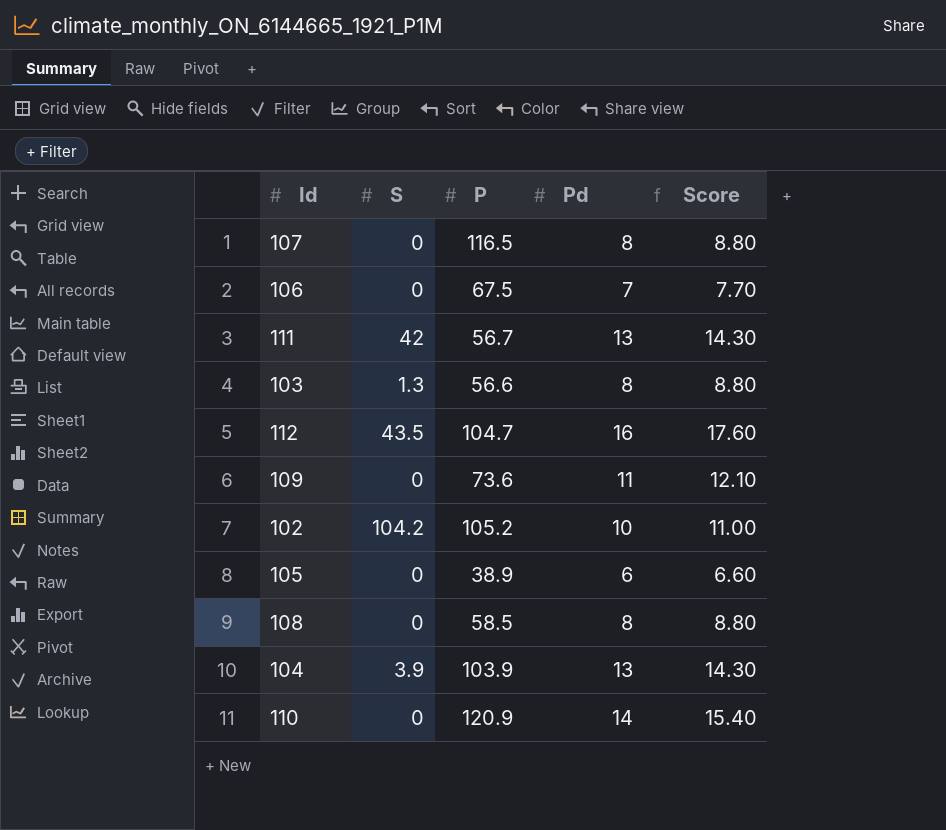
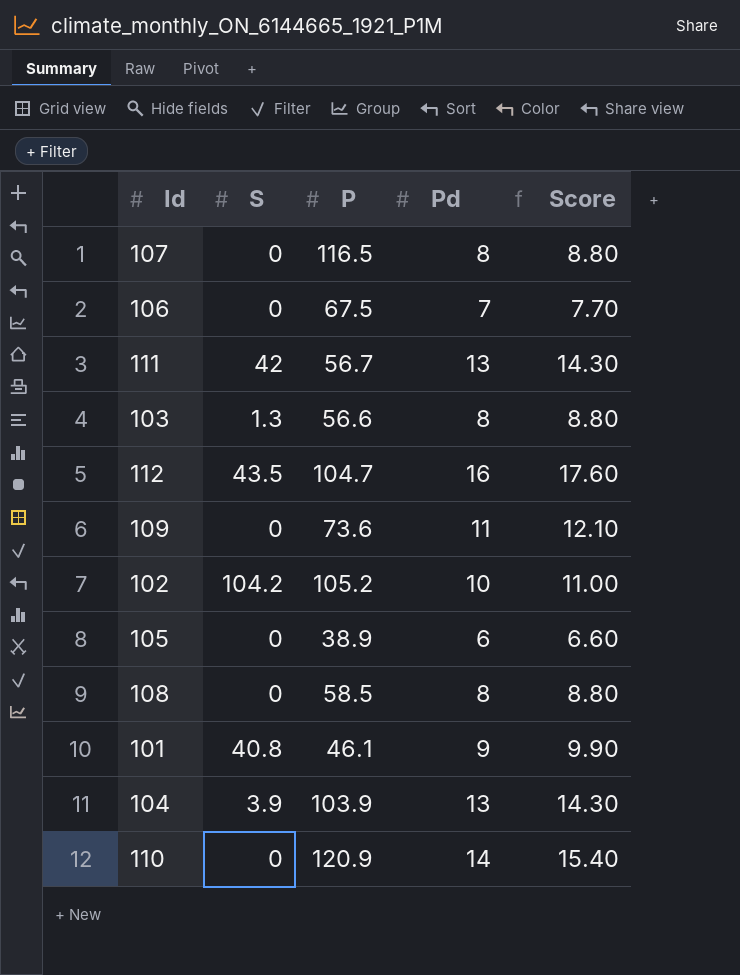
row 101: none -> 40.8 | 46.1 | 9 | 9.90

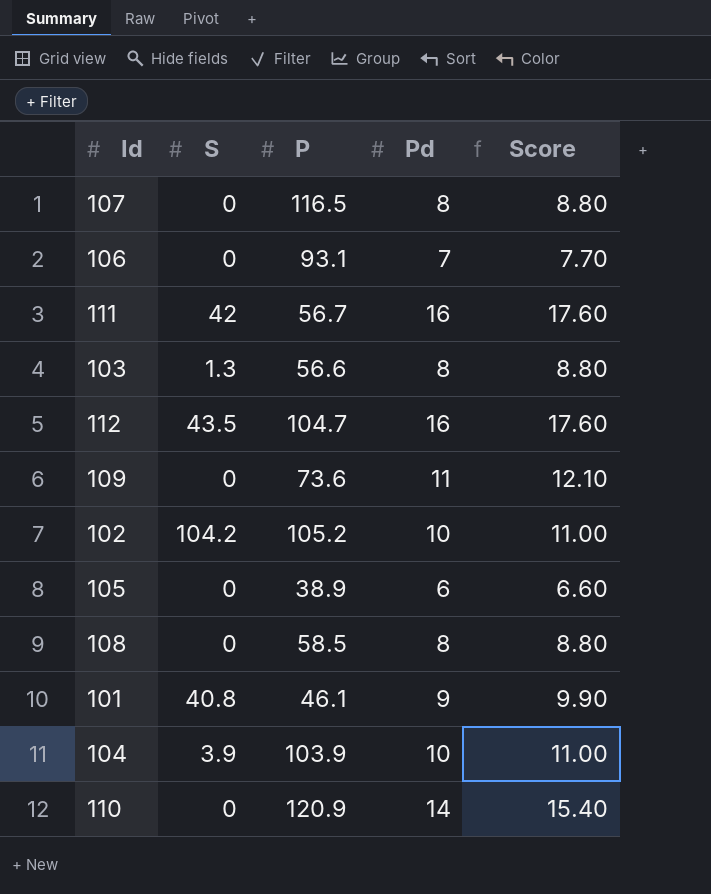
106 | P: 67.5 -> 93.1
111 | Pd: 13 -> 16
111 | Score: 14.30 -> 17.60
104 | Pd: 13 -> 10
104 | Score: 14.30 -> 11.00

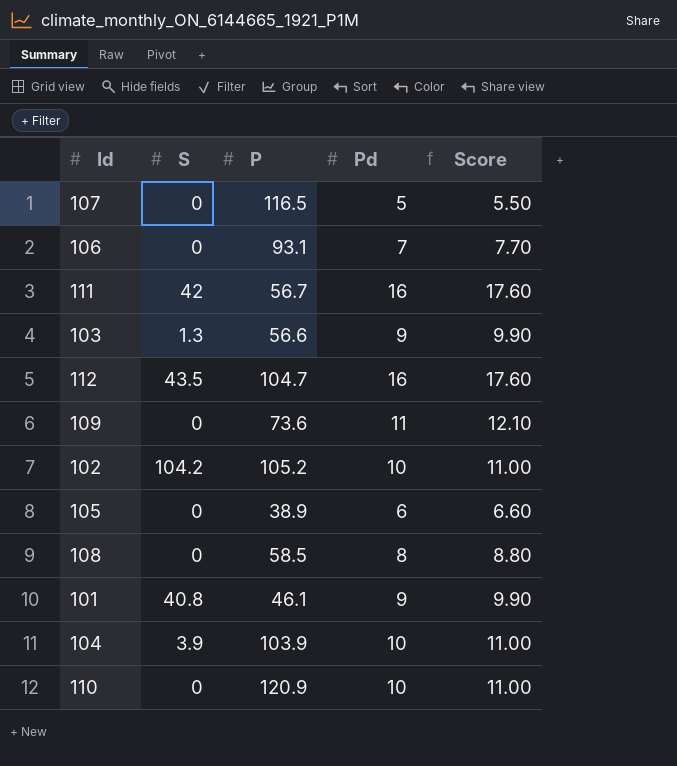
107 | Pd: 8 -> 5
107 | Score: 8.80 -> 5.50
103 | Pd: 8 -> 9
103 | Score: 8.80 -> 9.90
110 | Pd: 14 -> 10
110 | Score: 15.40 -> 11.00

